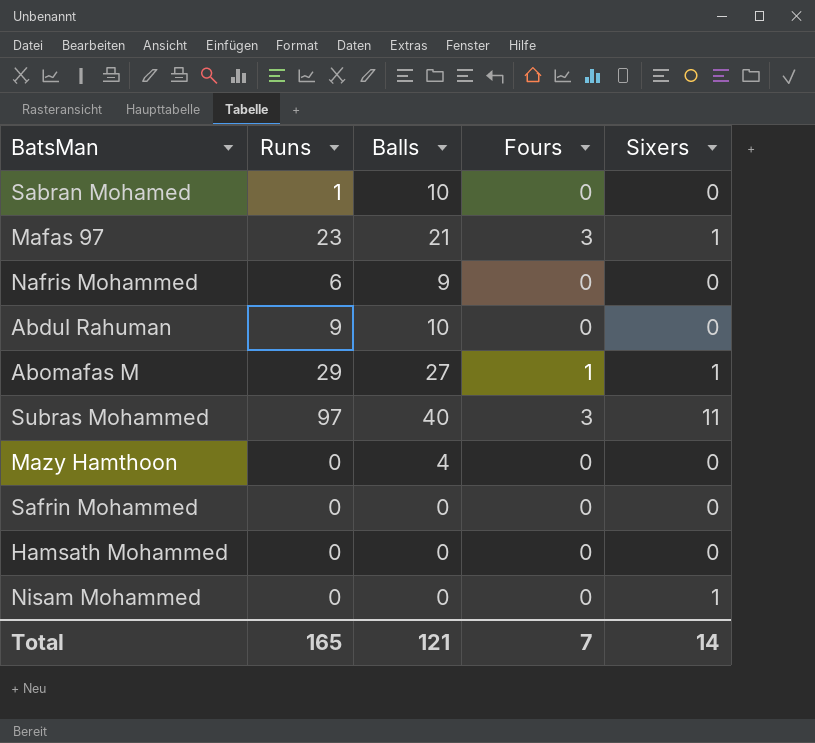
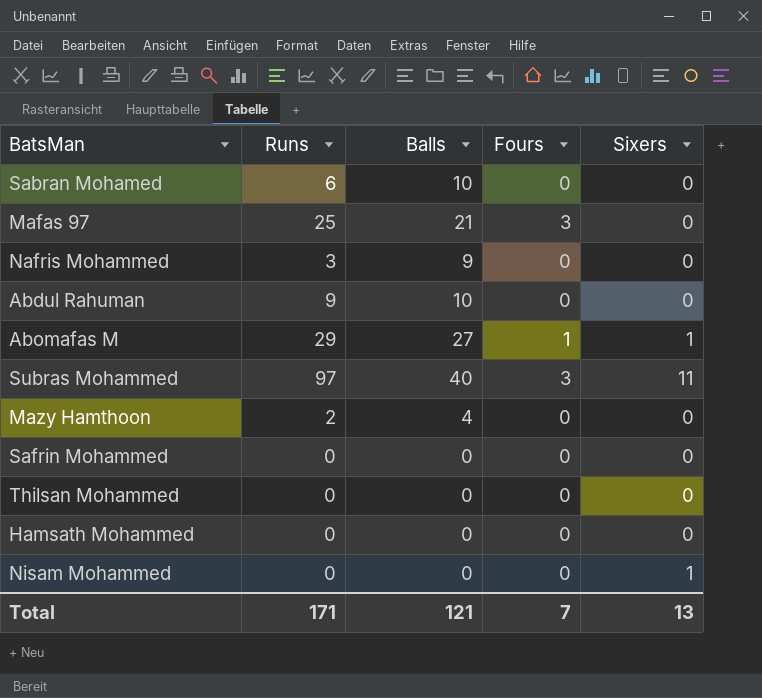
Sabran Mohamed | Runs: 1 -> 6
Mafas 97 | Runs: 23 -> 25
Mafas 97 | Sixers: 1 -> 0
Nafris Mohammed | Runs: 6 -> 3
Mazy Hamthoon | Runs: 0 -> 2
row Thilsan Mohammed: none -> 0 | 0 | 0 | 0
Total | Runs: 165 -> 171
Total | Sixers: 14 -> 13

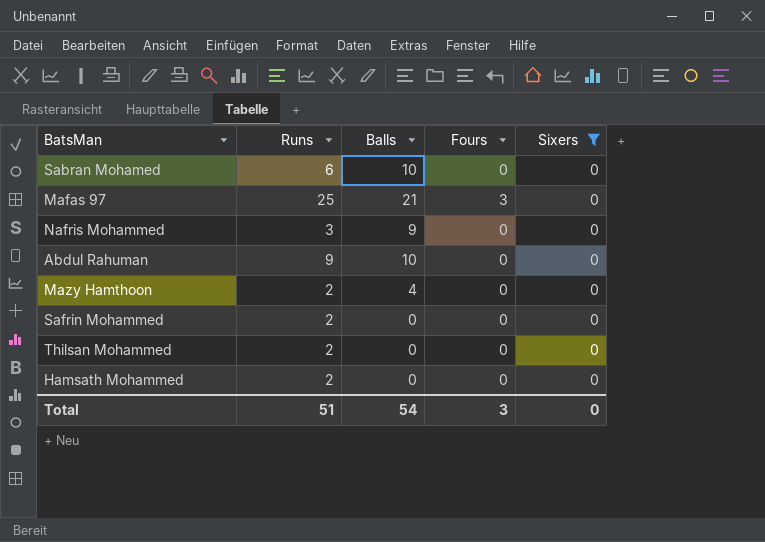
filter: none -> Sixers = 0
Safrin Mohammed | Runs: 0 -> 2
Thilsan Mohammed | Runs: 0 -> 2
Hamsath Mohammed | Runs: 0 -> 2
Total | Runs: 171 -> 51
Total | Balls: 121 -> 54
Total | Fours: 7 -> 3
Total | Sixers: 13 -> 0

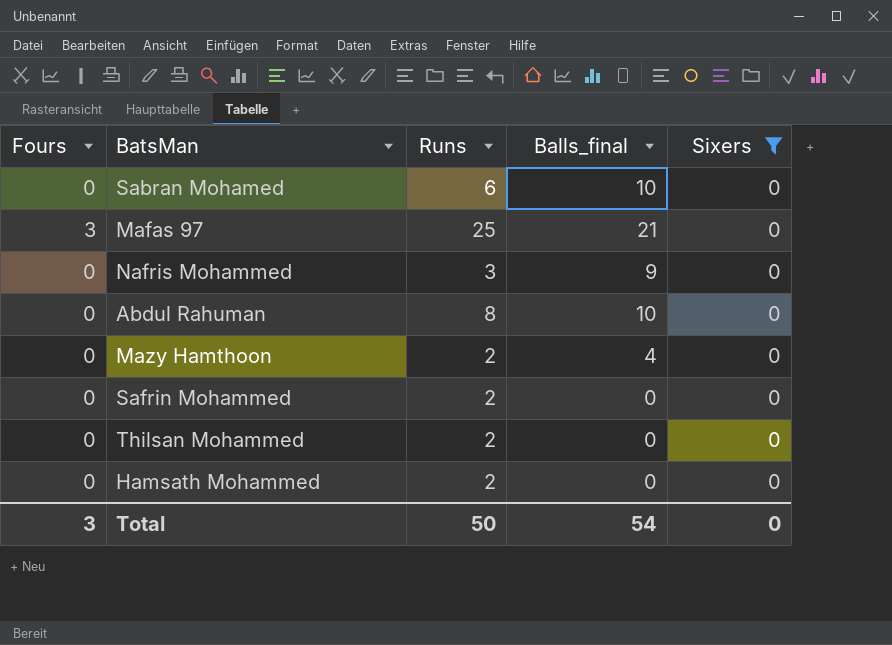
column Fours | position: 4 -> 1
column name: Balls -> Balls_final
Abdul Rahuman | Runs: 9 -> 8
Total | Runs: 51 -> 50

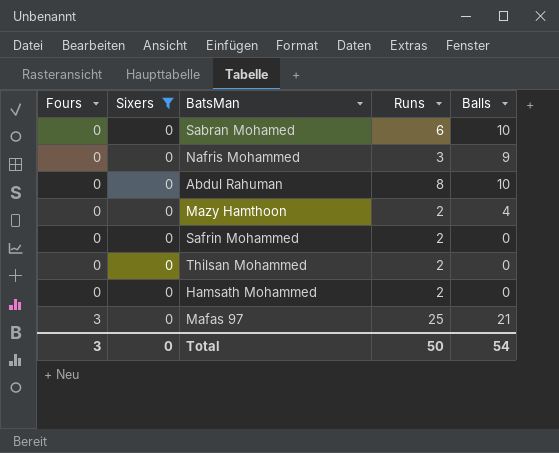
row order: none -> Fours ascending
column Sixers | position: 5 -> 2
column name: Balls_final -> Balls

